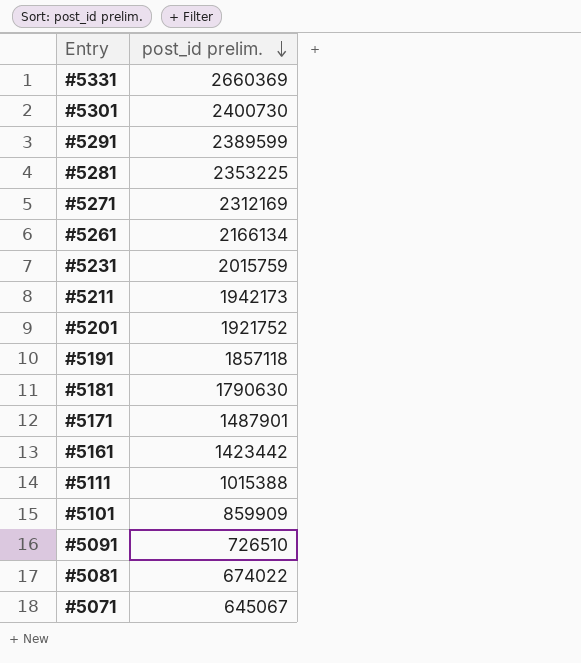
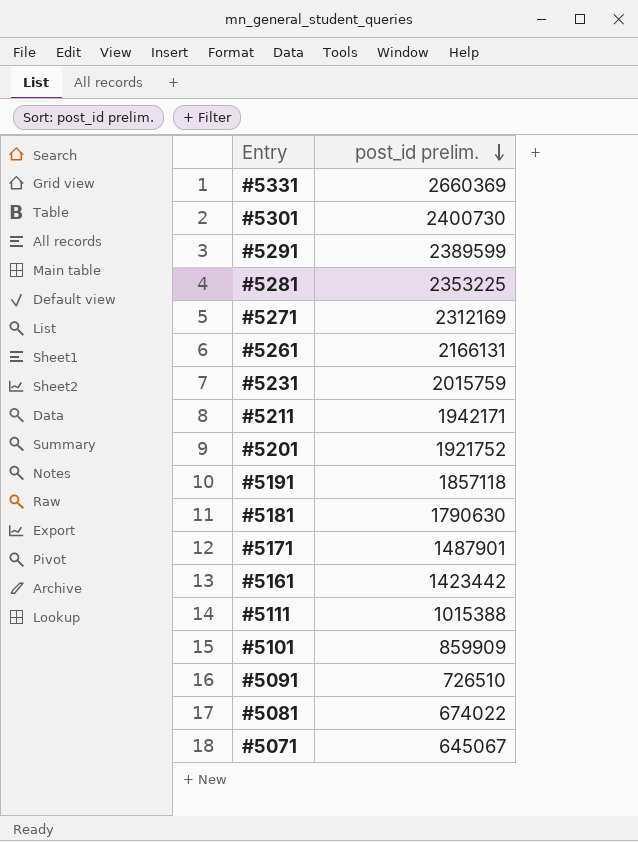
#5261 | post_id prelim.: 2166134 -> 2166131
#5211 | post_id prelim.: 1942173 -> 1942171

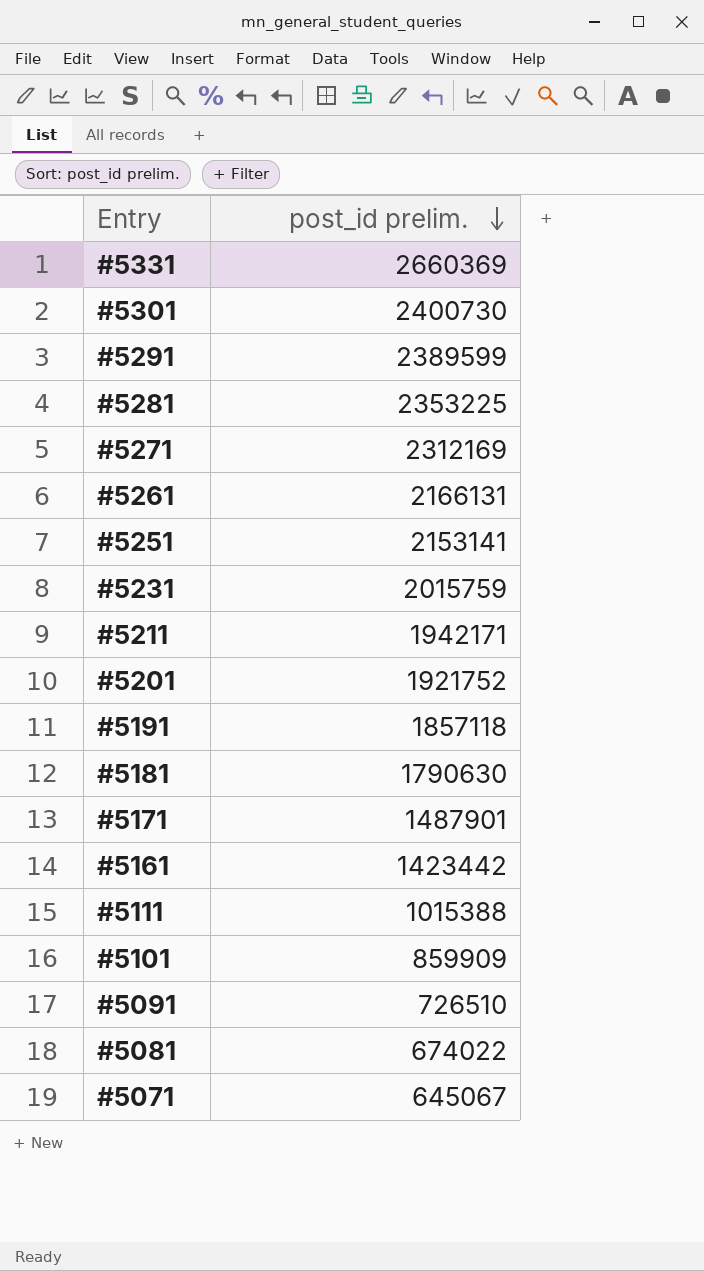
row #5251: none -> 2153141

